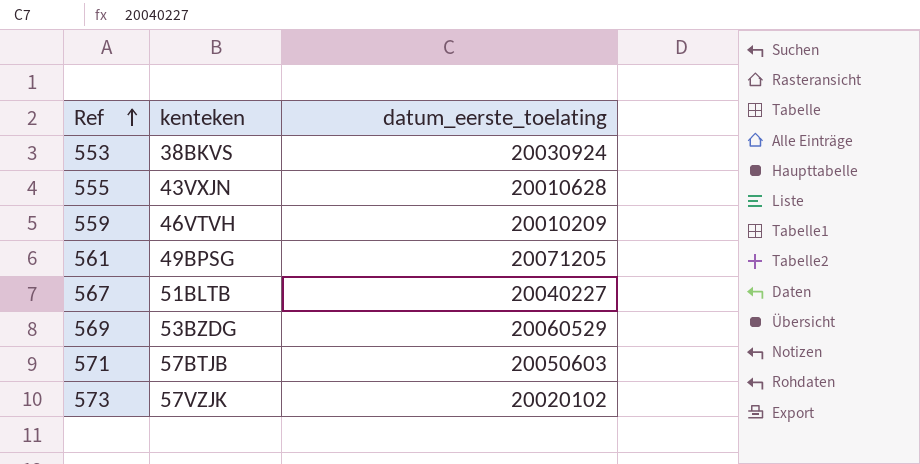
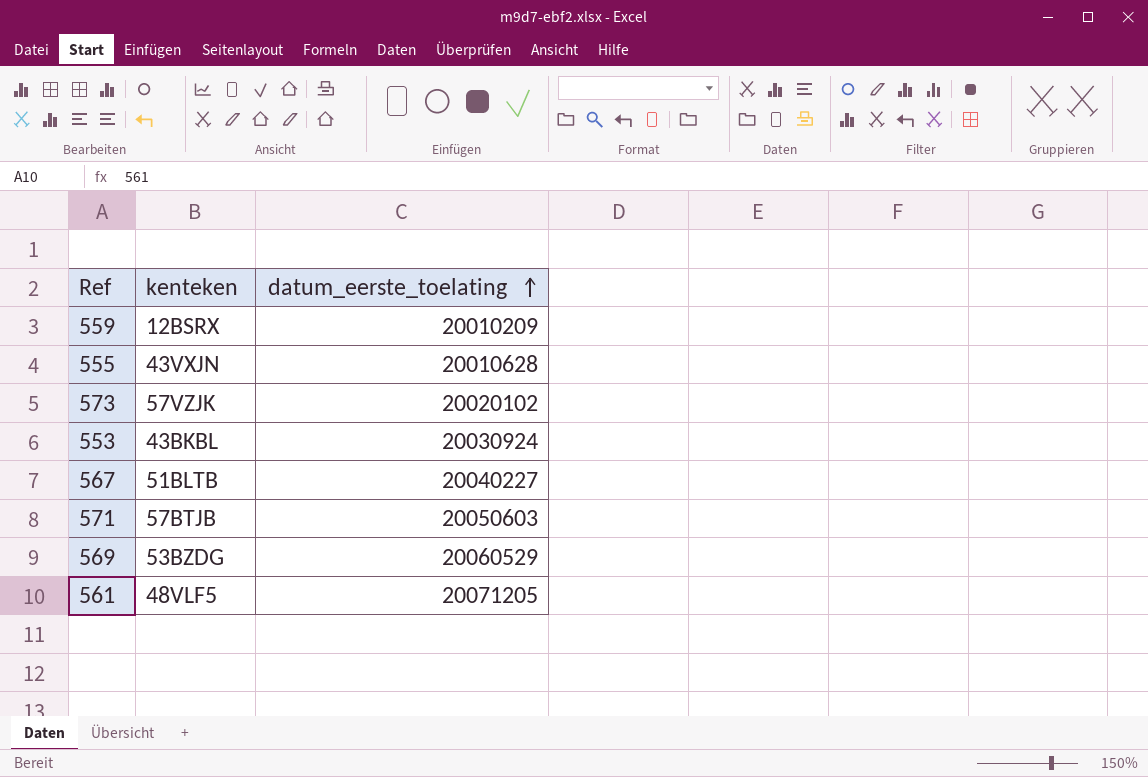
row order: Ref ascending -> datum_eerste_toelating ascending
559 | kenteken: 46VTVH -> 12BSRX
553 | kenteken: 38BKVS -> 43BKBL
561 | kenteken: 49BPSG -> 48VLF5

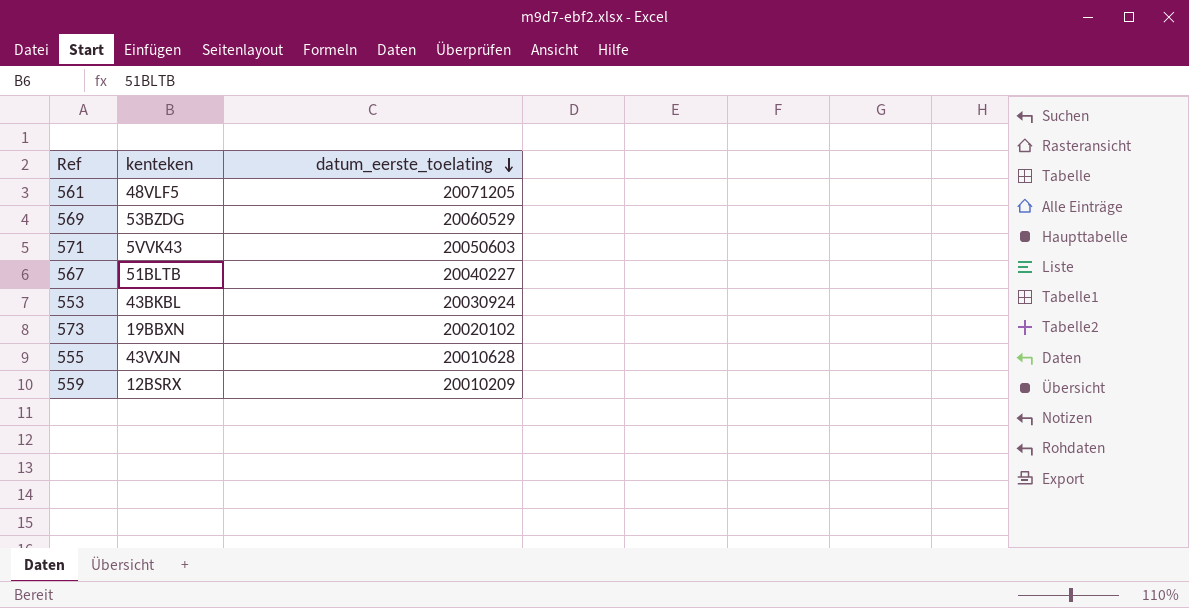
row order: datum_eerste_toelating ascending -> datum_eerste_toelating descending
571 | kenteken: 57BTJB -> 5VVK43
573 | kenteken: 57VZJK -> 19BBXN

